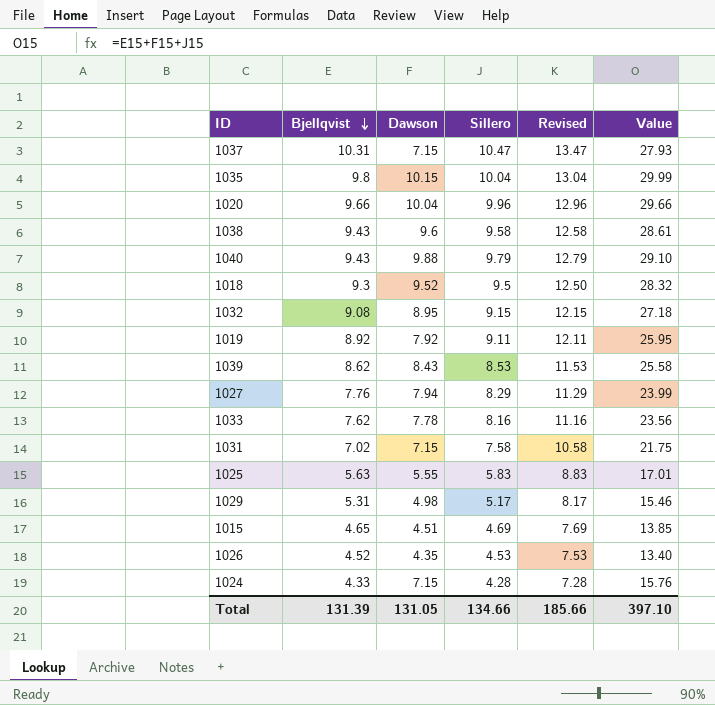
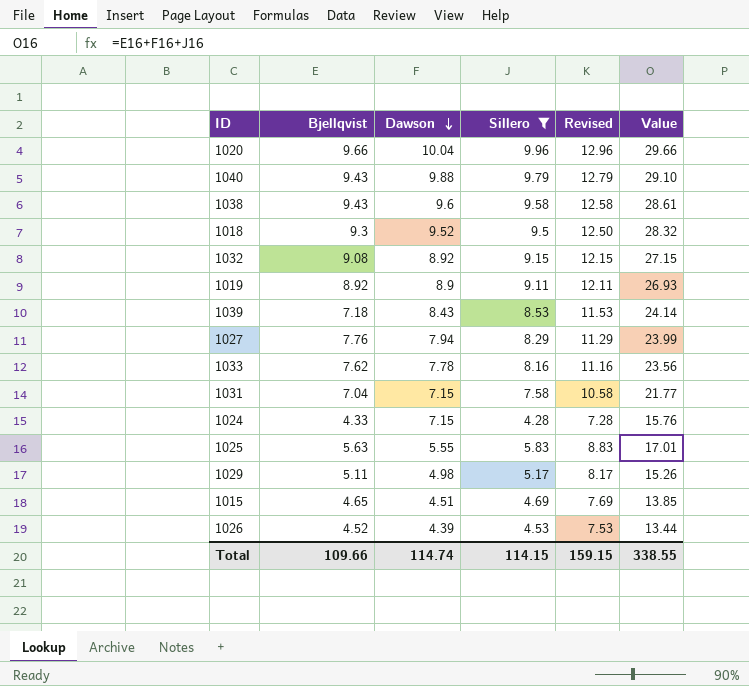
filter: none -> Sillero <= 9.96
row order: Bjellqvist descending -> Dawson descending
1032 | Dawson: 8.95 -> 8.92
1032 | Value: 27.18 -> 27.15
1019 | Dawson: 7.92 -> 8.9
1019 | Value: 25.95 -> 26.93
1039 | Bjellqvist: 8.62 -> 7.18
1039 | Value: 25.58 -> 24.14
1031 | Bjellqvist: 7.02 -> 7.04
1031 | Value: 21.75 -> 21.77
1029 | Bjellqvist: 5.31 -> 5.11
1029 | Value: 15.46 -> 15.26
1026 | Dawson: 4.35 -> 4.39
1026 | Value: 13.40 -> 13.44
Total | Bjellqvist: 131.39 -> 109.66
Total | Dawson: 131.05 -> 114.74
Total | Sillero: 134.66 -> 114.15
Total | Revised: 185.66 -> 159.15
Total | Value: 397.10 -> 338.55

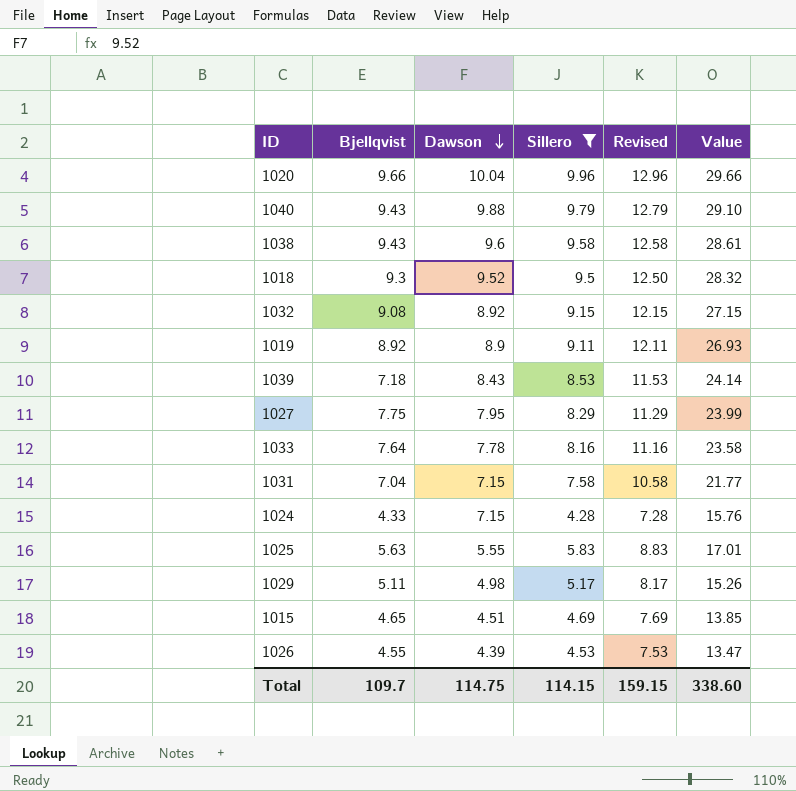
1027 | Bjellqvist: 7.76 -> 7.75
1027 | Dawson: 7.94 -> 7.95
1033 | Bjellqvist: 7.62 -> 7.64
1033 | Value: 23.56 -> 23.58
1026 | Bjellqvist: 4.52 -> 4.55
1026 | Value: 13.44 -> 13.47
Total | Bjellqvist: 109.66 -> 109.7
Total | Dawson: 114.74 -> 114.75
Total | Value: 338.55 -> 338.60

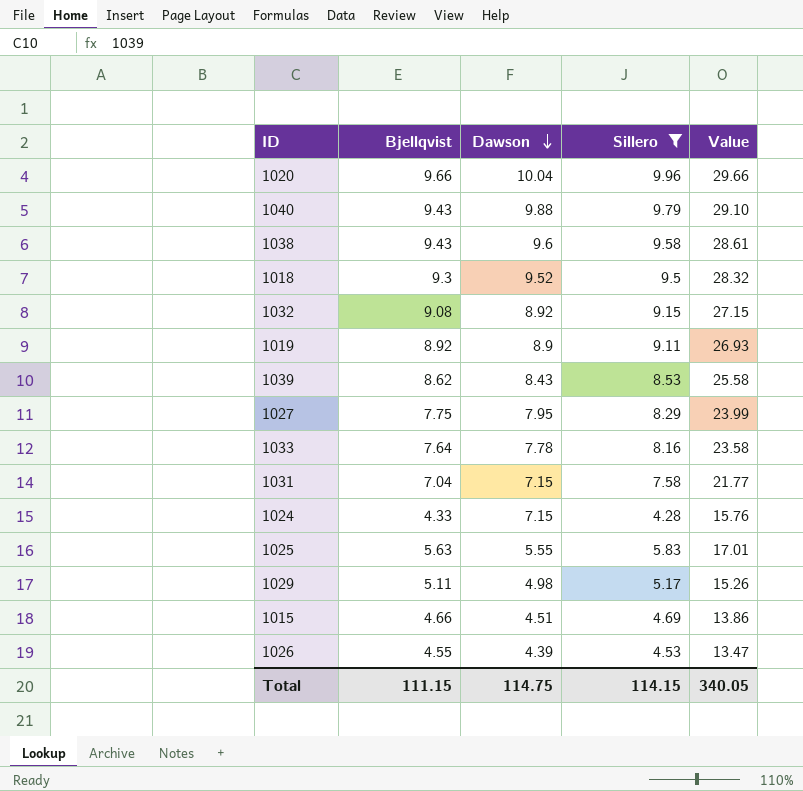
column Revised | formula: [Sillero] + 3 -> none
1039 | Bjellqvist: 7.18 -> 8.62
1039 | Value: 24.14 -> 25.58
1015 | Bjellqvist: 4.65 -> 4.66
1015 | Value: 13.85 -> 13.86
Total | Bjellqvist: 109.7 -> 111.15
Total | Value: 338.60 -> 340.05

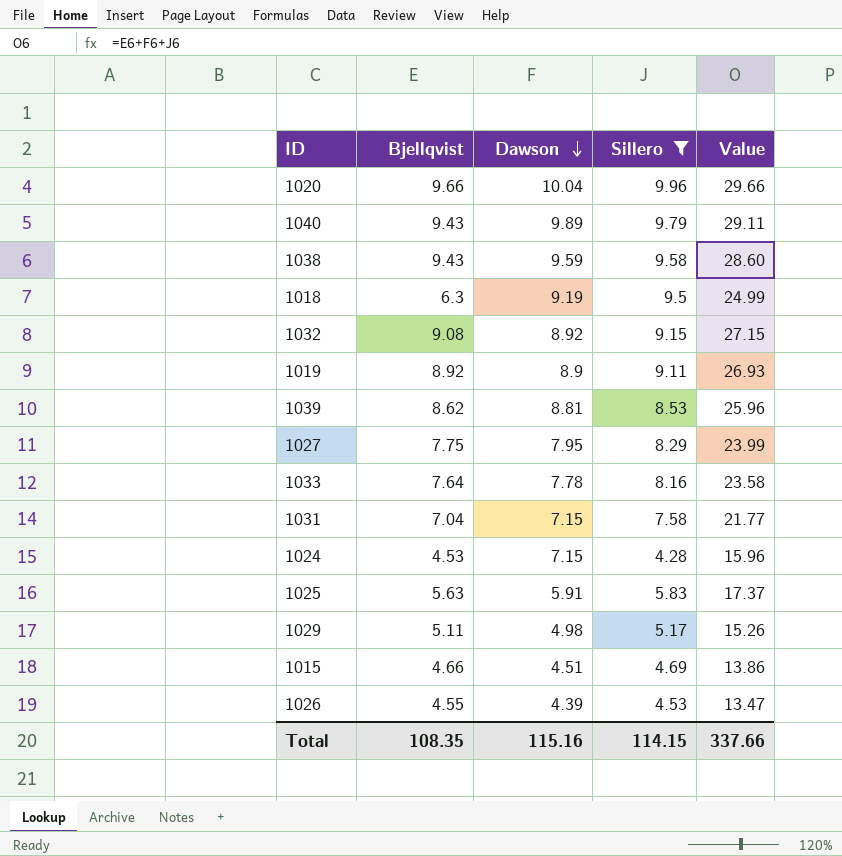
1040 | Dawson: 9.88 -> 9.89
1040 | Value: 29.10 -> 29.11
1038 | Dawson: 9.6 -> 9.59
1038 | Value: 28.61 -> 28.60
1018 | Bjellqvist: 9.3 -> 6.3
1018 | Dawson: 9.52 -> 9.19
1018 | Value: 28.32 -> 24.99
1039 | Dawson: 8.43 -> 8.81
1039 | Value: 25.58 -> 25.96
1024 | Bjellqvist: 4.33 -> 4.53
1024 | Value: 15.76 -> 15.96
1025 | Dawson: 5.55 -> 5.91
1025 | Value: 17.01 -> 17.37
Total | Bjellqvist: 111.15 -> 108.35
Total | Dawson: 114.75 -> 115.16
Total | Value: 340.05 -> 337.66

